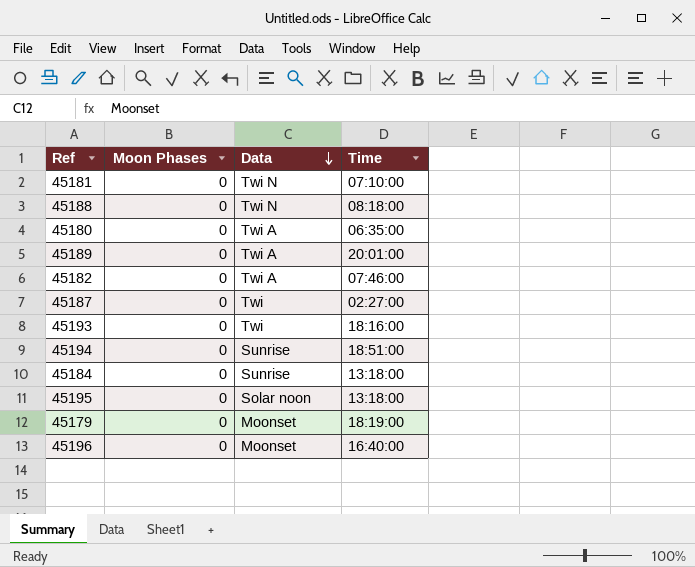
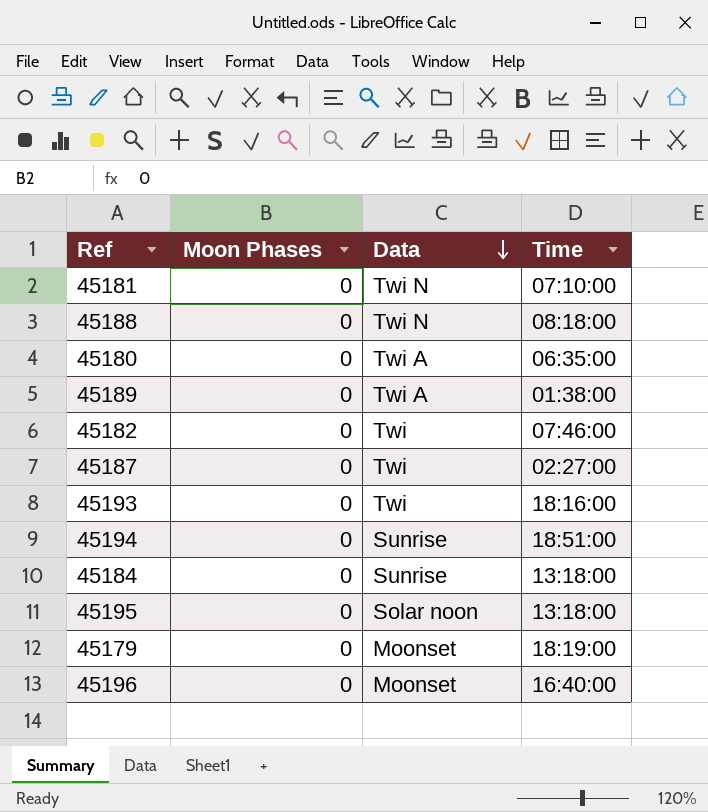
45189 | Time: 20:01:00 -> 01:38:00
45182 | Data: Twi A -> Twi

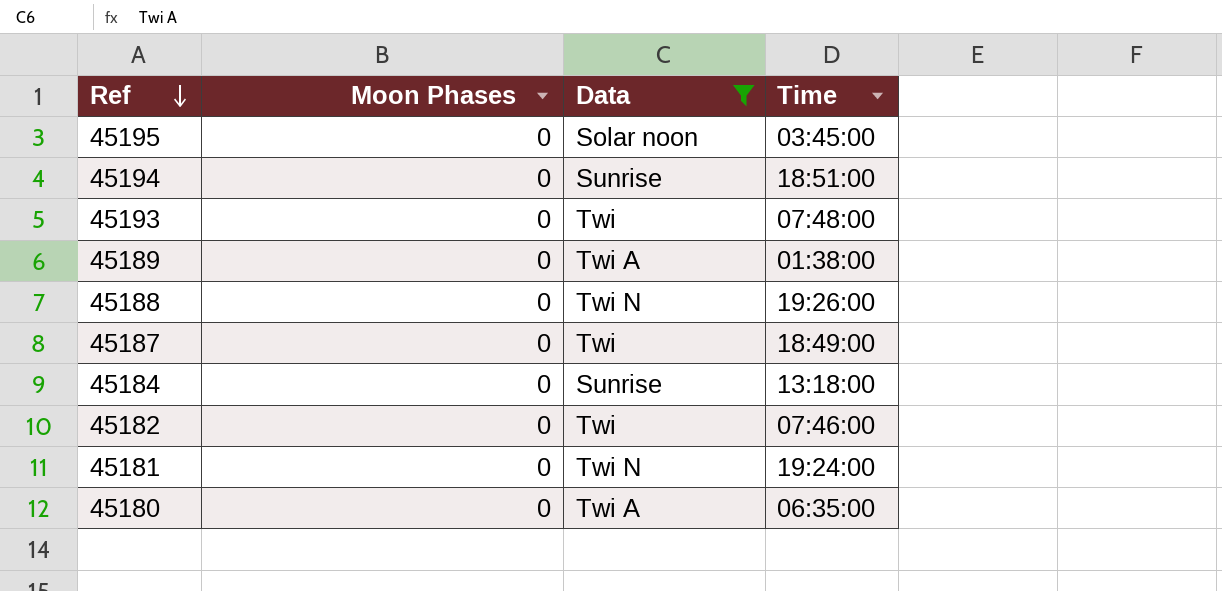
filter: none -> Data != Moonset
row order: Data descending -> Ref descending
45195 | Time: 13:18:00 -> 03:45:00
45193 | Time: 18:16:00 -> 07:48:00
45188 | Time: 08:18:00 -> 19:26:00
45187 | Time: 02:27:00 -> 18:49:00
45181 | Time: 07:10:00 -> 19:24:00

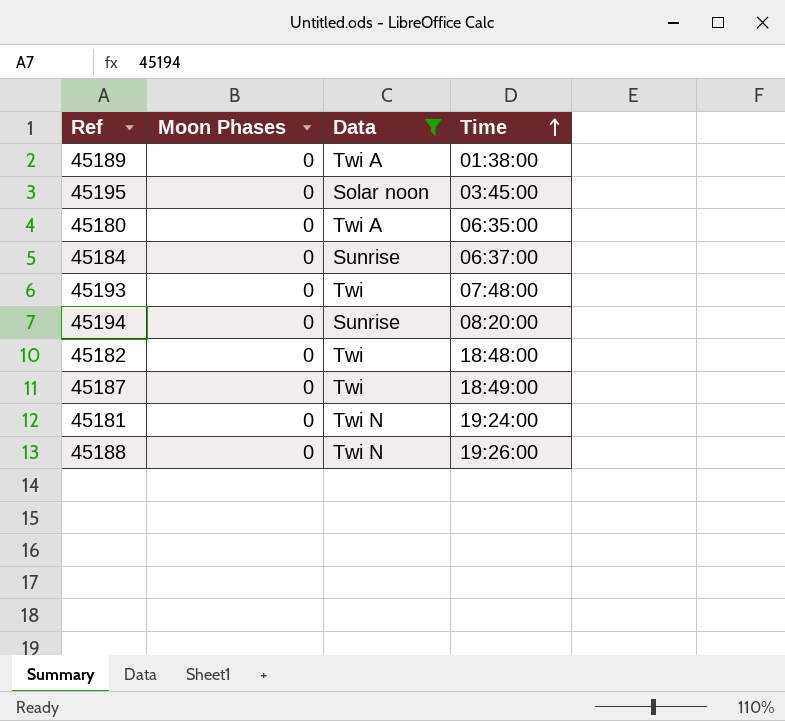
row order: Ref descending -> Time ascending
45184 | Time: 13:18:00 -> 06:37:00
45194 | Time: 18:51:00 -> 08:20:00
45182 | Time: 07:46:00 -> 18:48:00

